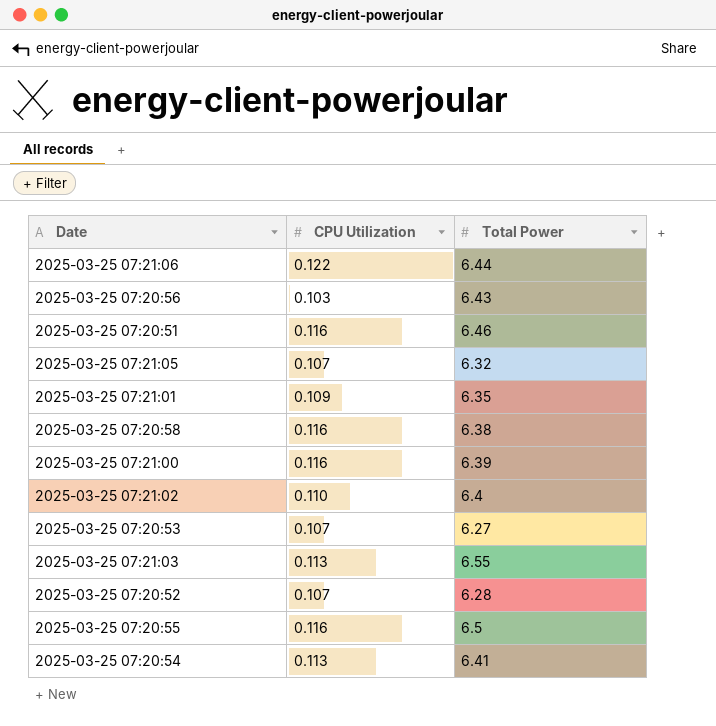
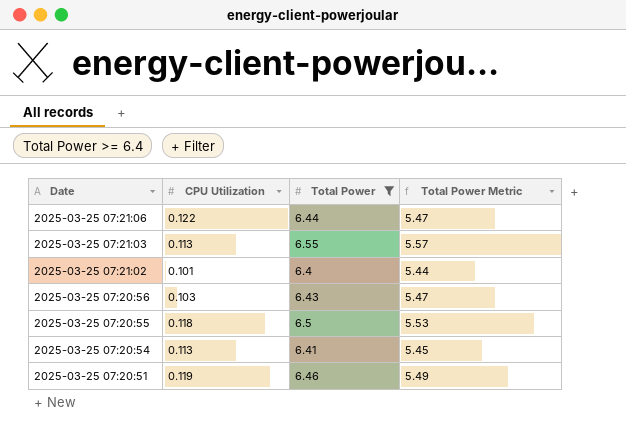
filter: none -> Total Power >= 6.4
row order: none -> Date descending
column Total Power Metric | formula: none -> [Total Power] * 0.85
2025-03-25 07:21:02 | CPU Utilization: 0.110 -> 0.101
2025-03-25 07:20:55 | CPU Utilization: 0.116 -> 0.118
2025-03-25 07:20:51 | CPU Utilization: 0.116 -> 0.119

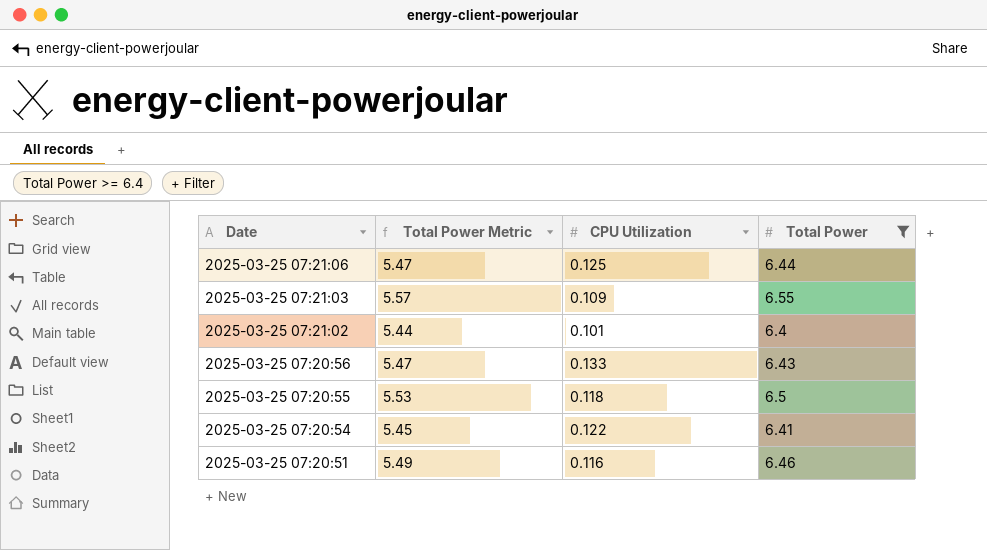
column Total Power Metric | position: 4 -> 2
2025-03-25 07:21:06 | CPU Utilization: 0.122 -> 0.125
2025-03-25 07:21:03 | CPU Utilization: 0.113 -> 0.109
2025-03-25 07:20:56 | CPU Utilization: 0.103 -> 0.133
2025-03-25 07:20:54 | CPU Utilization: 0.113 -> 0.122
2025-03-25 07:20:51 | CPU Utilization: 0.119 -> 0.116

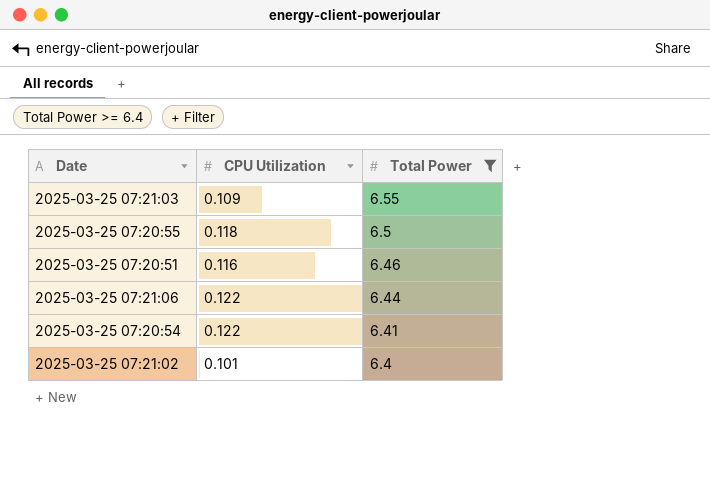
row order: Date descending -> Total Power descending
column Total Power Metric | formula: [Total Power] * 0.85 -> none
row 2025-03-25 07:20:56: 5.47 | 0.133 | 6.43 -> none
2025-03-25 07:21:06 | CPU Utilization: 0.125 -> 0.122

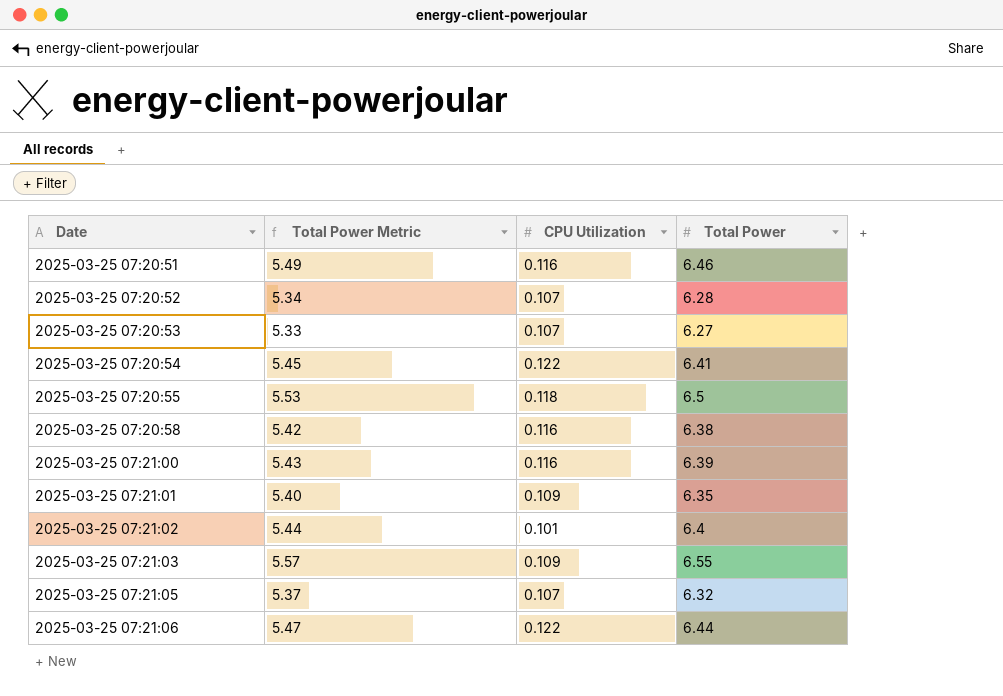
filter: Total Power >= 6.4 -> none
row order: Total Power descending -> Date ascending
column Total Power Metric | formula: none -> [Total Power] * 0.85

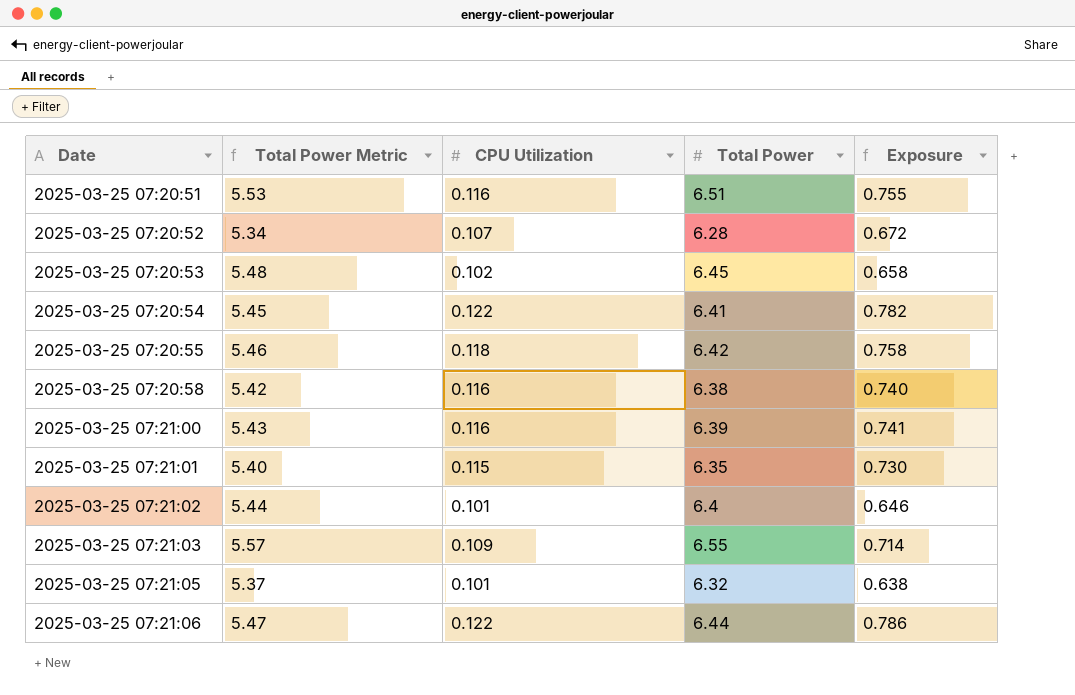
column Exposure | formula: none -> [CPU Utilization] * [Total Power]
2025-03-25 07:20:51 | Total Power Metric: 5.49 -> 5.53
2025-03-25 07:20:51 | Total Power: 6.46 -> 6.51
2025-03-25 07:20:53 | Total Power Metric: 5.33 -> 5.48
2025-03-25 07:20:53 | CPU Utilization: 0.107 -> 0.102
2025-03-25 07:20:53 | Total Power: 6.27 -> 6.45
2025-03-25 07:20:55 | Total Power Metric: 5.53 -> 5.46
2025-03-25 07:20:55 | Total Power: 6.5 -> 6.42
2025-03-25 07:21:01 | CPU Utilization: 0.109 -> 0.115
2025-03-25 07:21:05 | CPU Utilization: 0.107 -> 0.101

